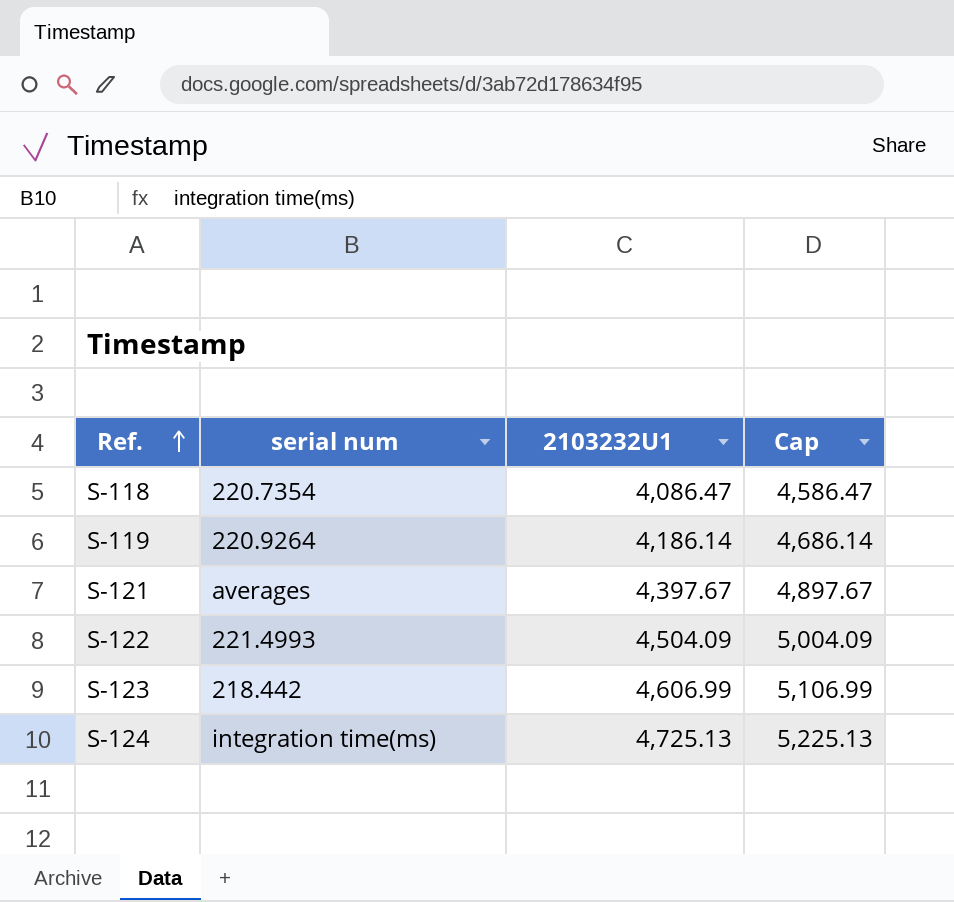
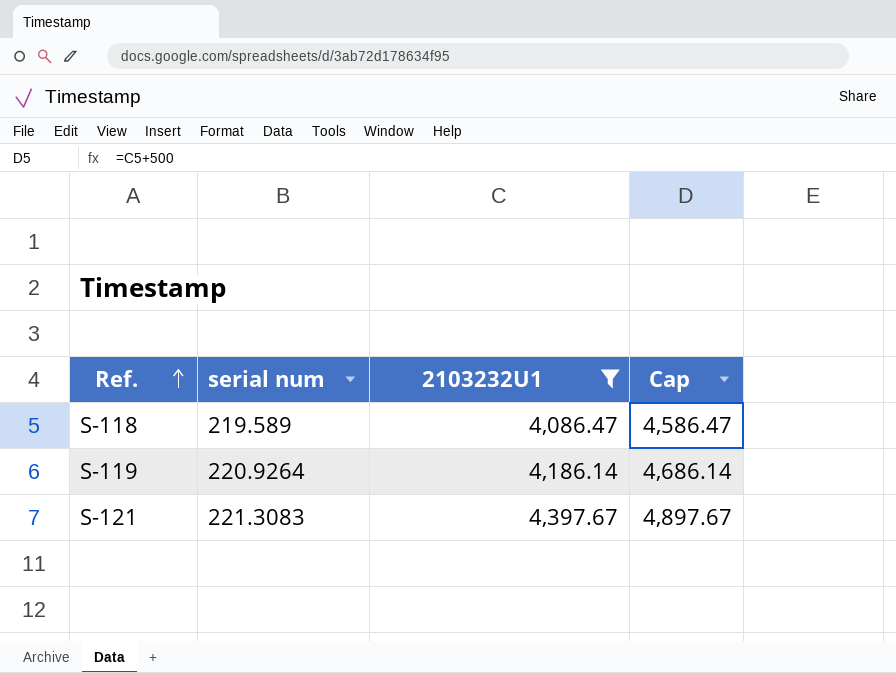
filter: none -> 2103232U1 <= 4,397.67
S-118 | serial num: 220.7354 -> 219.589
S-121 | serial num: averages -> 221.3083

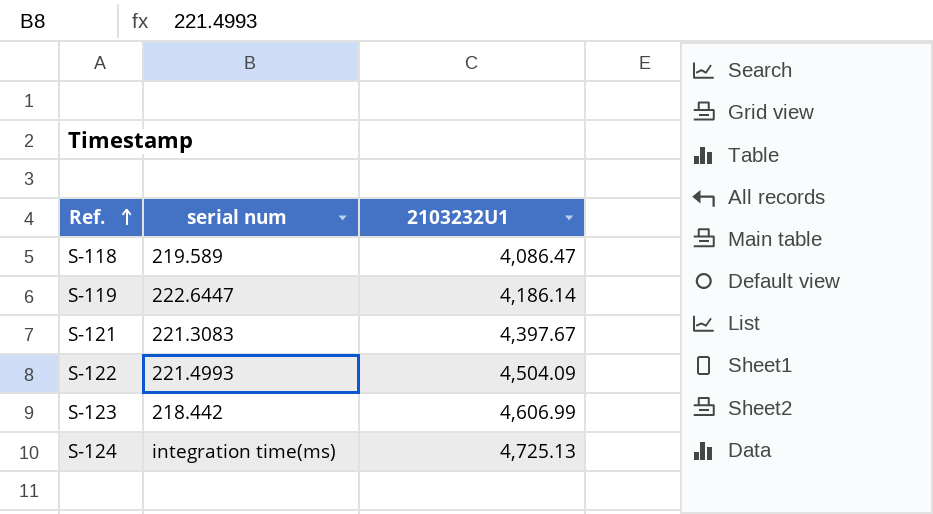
filter: 2103232U1 <= 4,397.67 -> none
column Cap | formula: [2103232U1] + 500 -> none
S-119 | serial num: 220.9264 -> 222.6447

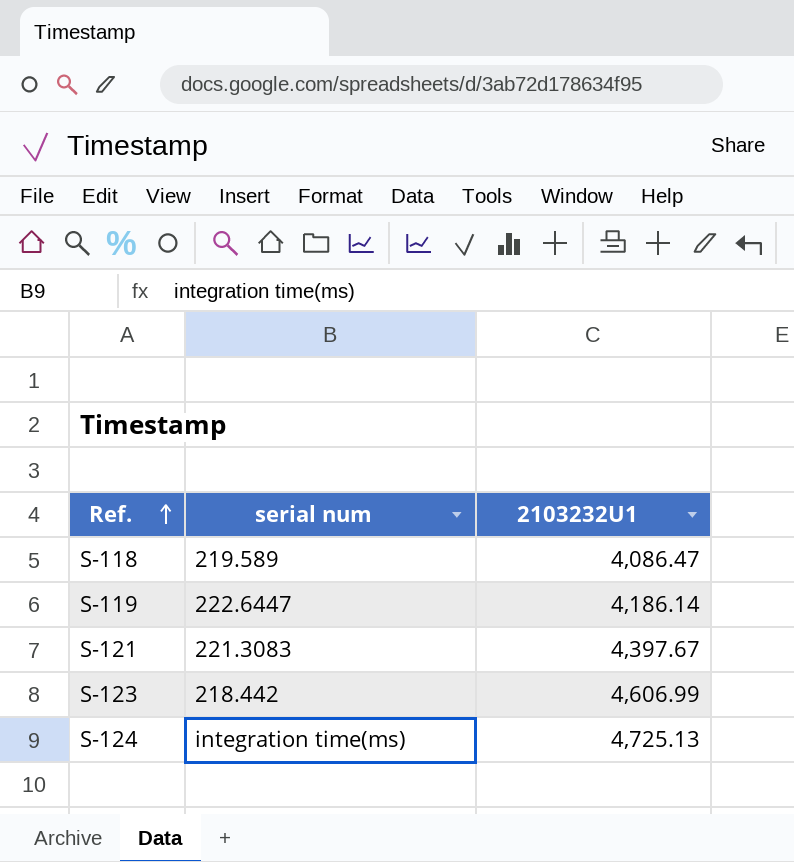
row S-122: 221.4993 | 4,504.09 -> none

